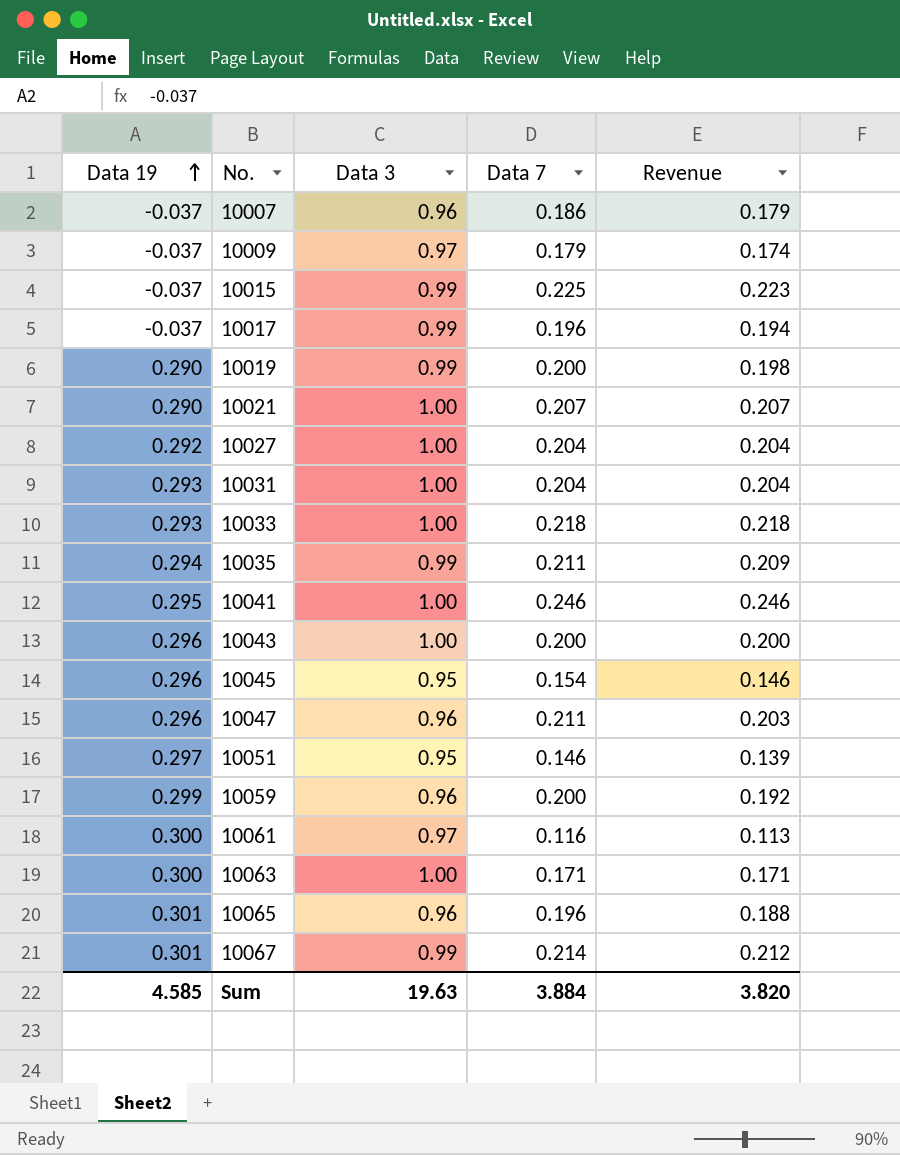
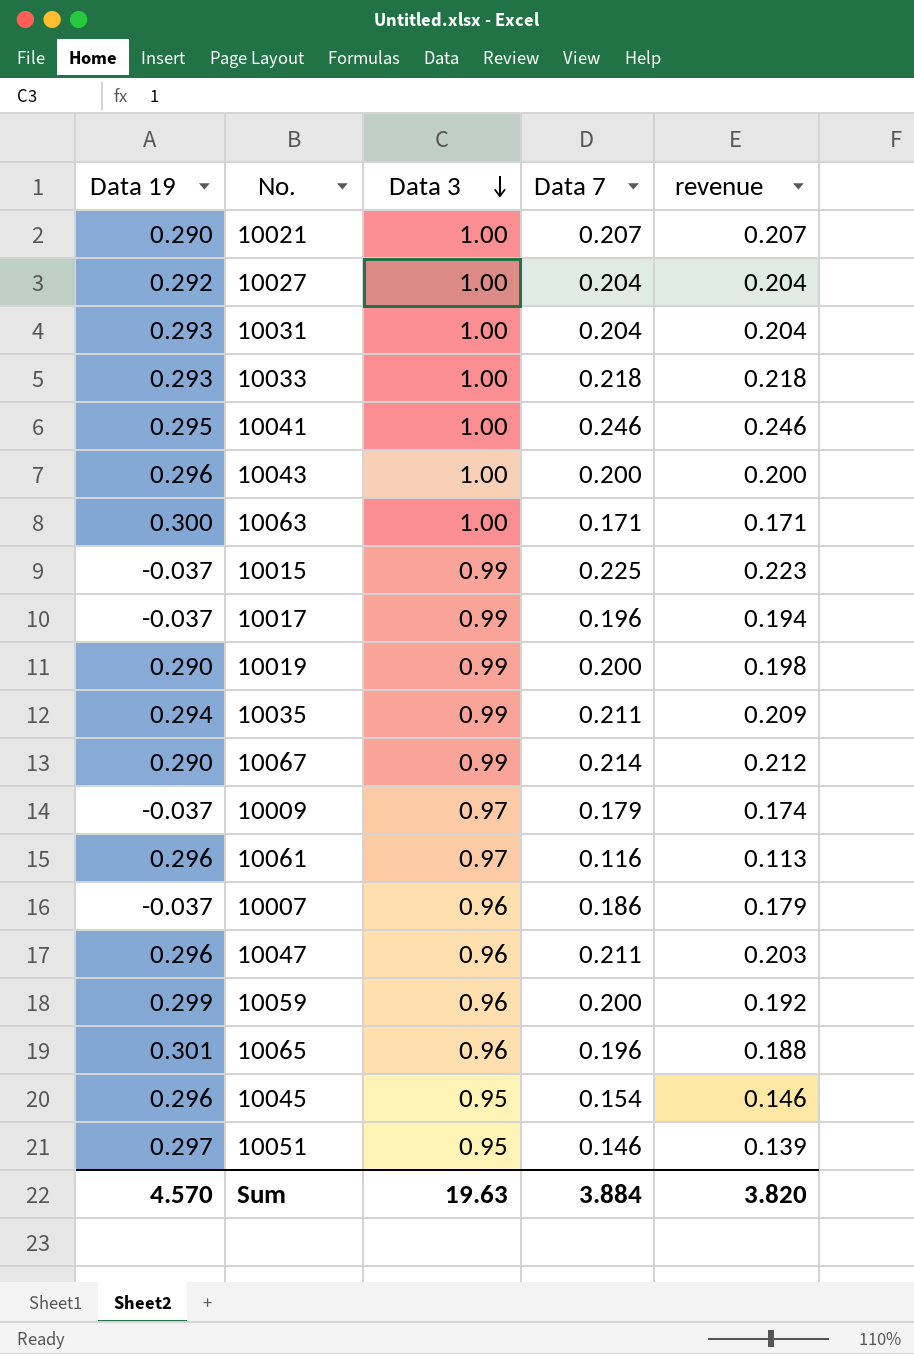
row order: Data 19 ascending -> Data 3 descending
column name: Revenue -> revenue
10067 | Data 19: 0.301 -> 0.290
10061 | Data 19: 0.300 -> 0.296
Sum | Data 19: 4.585 -> 4.570

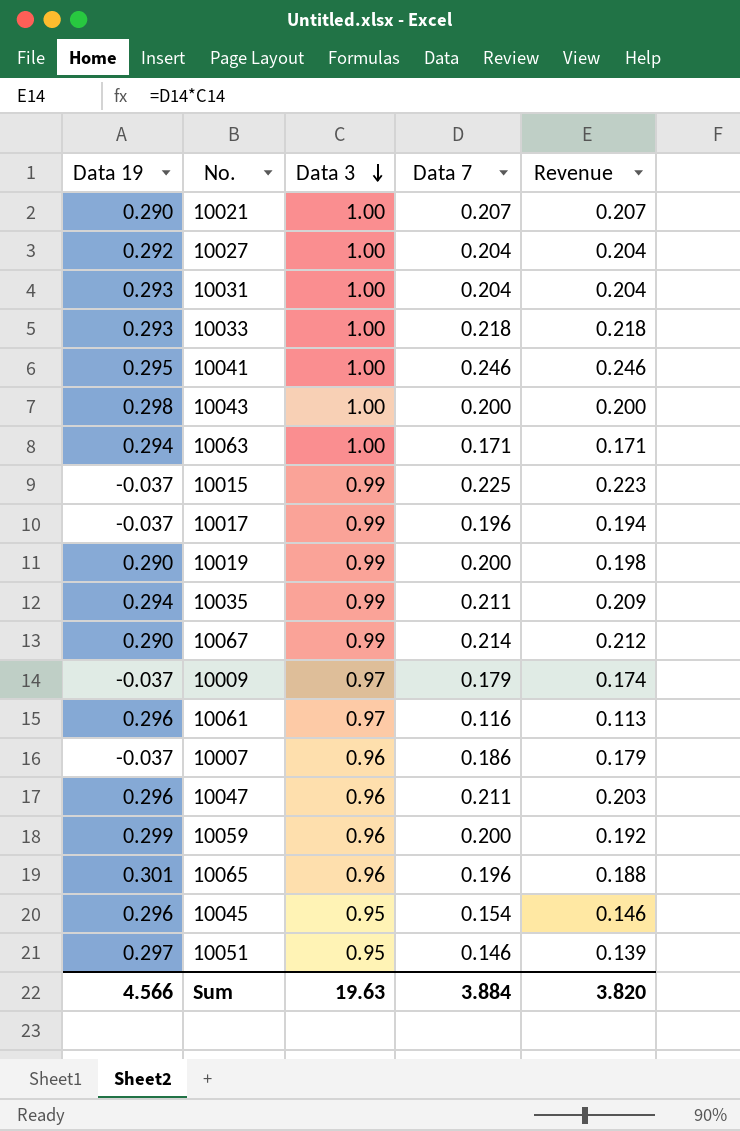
column name: revenue -> Revenue
10043 | Data 19: 0.296 -> 0.298
10063 | Data 19: 0.300 -> 0.294
Sum | Data 19: 4.570 -> 4.566

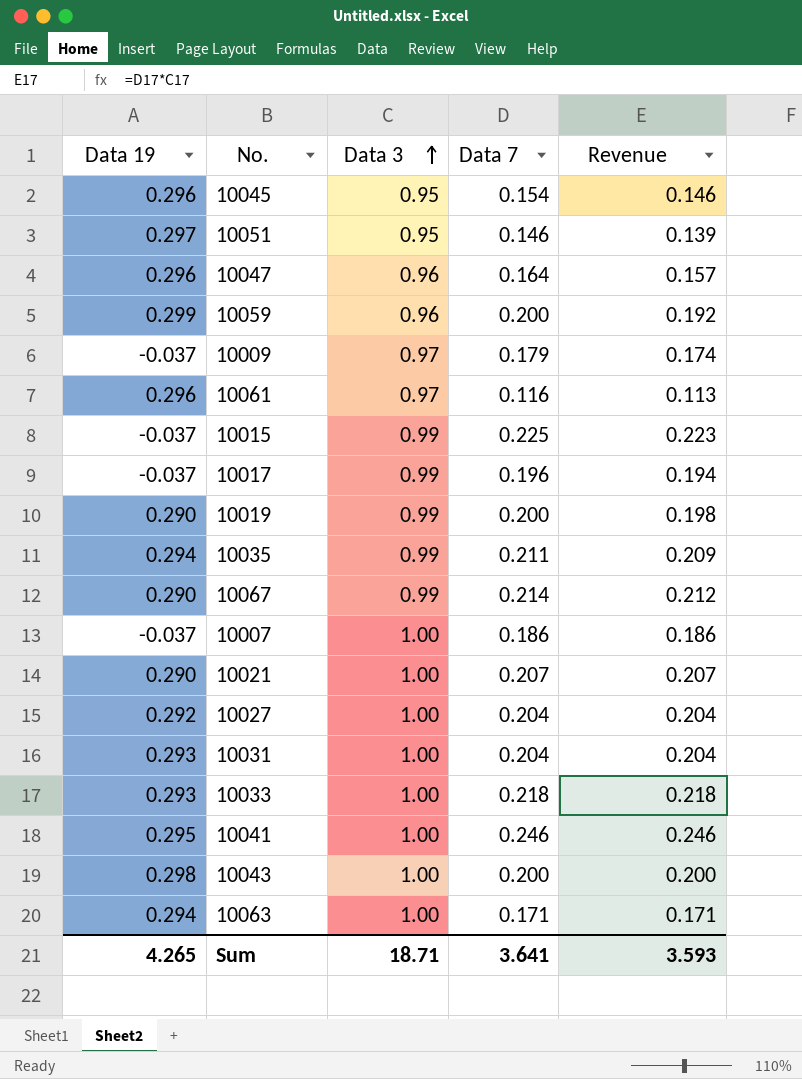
row order: Data 3 descending -> Data 3 ascending
row 10065: 0.301 | 0.96 | 0.196 | 0.188 -> none
10047 | Data 7: 0.211 -> 0.164
10047 | Revenue: 0.203 -> 0.157
10007 | Data 3: 0.96 -> 1.00
10007 | Revenue: 0.179 -> 0.186
Sum | Data 19: 4.566 -> 4.265
Sum | Data 3: 19.63 -> 18.71
Sum | Data 7: 3.884 -> 3.641
Sum | Revenue: 3.820 -> 3.593

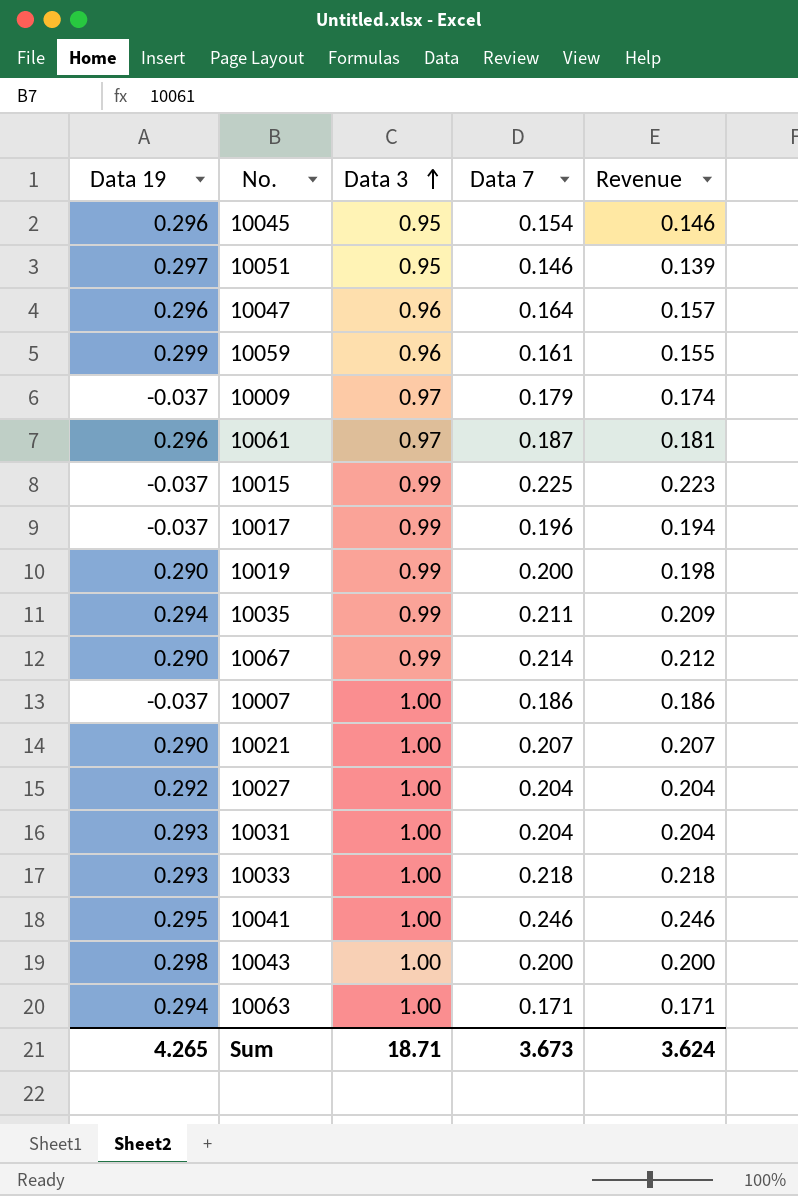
10059 | Data 7: 0.200 -> 0.161
10059 | Revenue: 0.192 -> 0.155
10061 | Data 7: 0.116 -> 0.187
10061 | Revenue: 0.113 -> 0.181
Sum | Data 7: 3.641 -> 3.673
Sum | Revenue: 3.593 -> 3.624

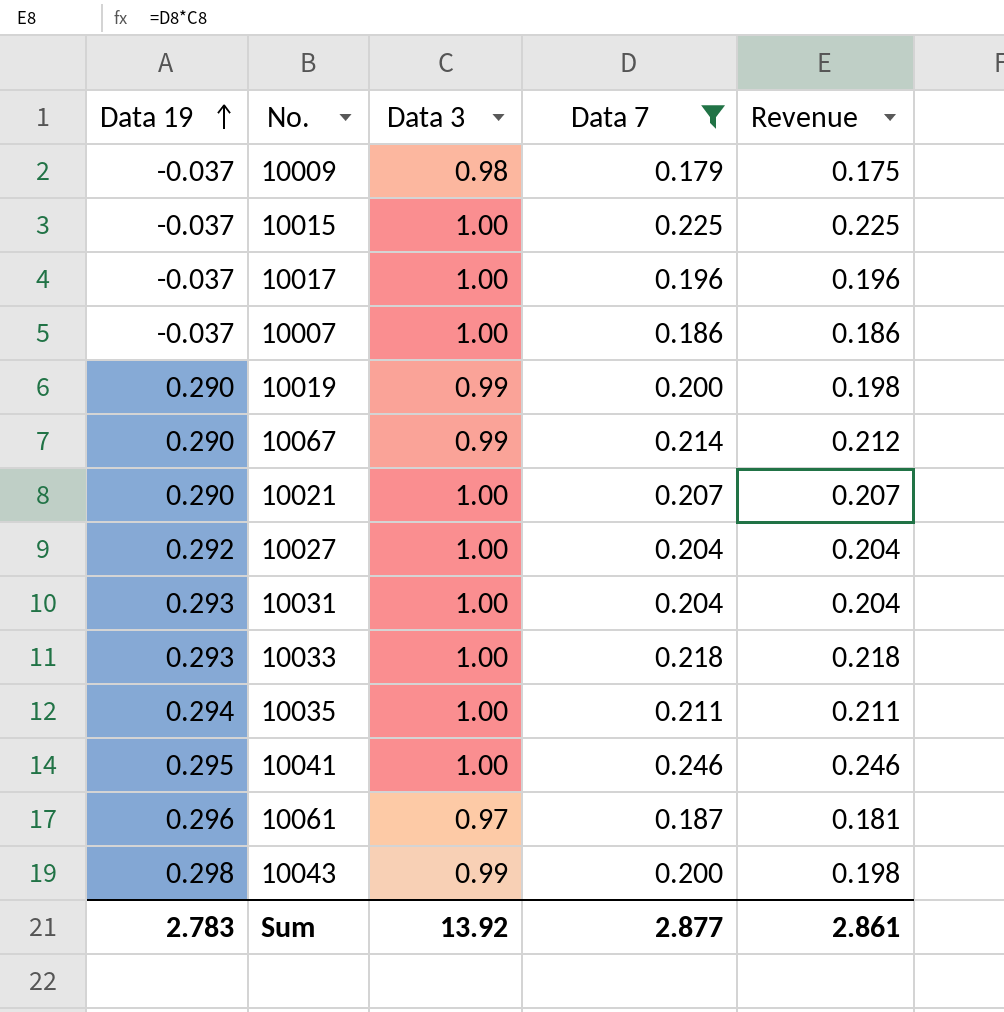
filter: none -> Data 7 >= 0.179
row order: Data 3 ascending -> Data 19 ascending
10009 | Data 3: 0.97 -> 0.98
10009 | Revenue: 0.174 -> 0.175
10015 | Data 3: 0.99 -> 1.00
10015 | Revenue: 0.223 -> 0.225
10017 | Data 3: 0.99 -> 1.00
10017 | Revenue: 0.194 -> 0.196
10035 | Data 3: 0.99 -> 1.00
10035 | Revenue: 0.209 -> 0.211
10043 | Data 3: 1.00 -> 0.99
10043 | Revenue: 0.200 -> 0.198
Sum | Data 19: 4.265 -> 2.783
Sum | Data 3: 18.71 -> 13.92
Sum | Data 7: 3.673 -> 2.877
Sum | Revenue: 3.624 -> 2.861

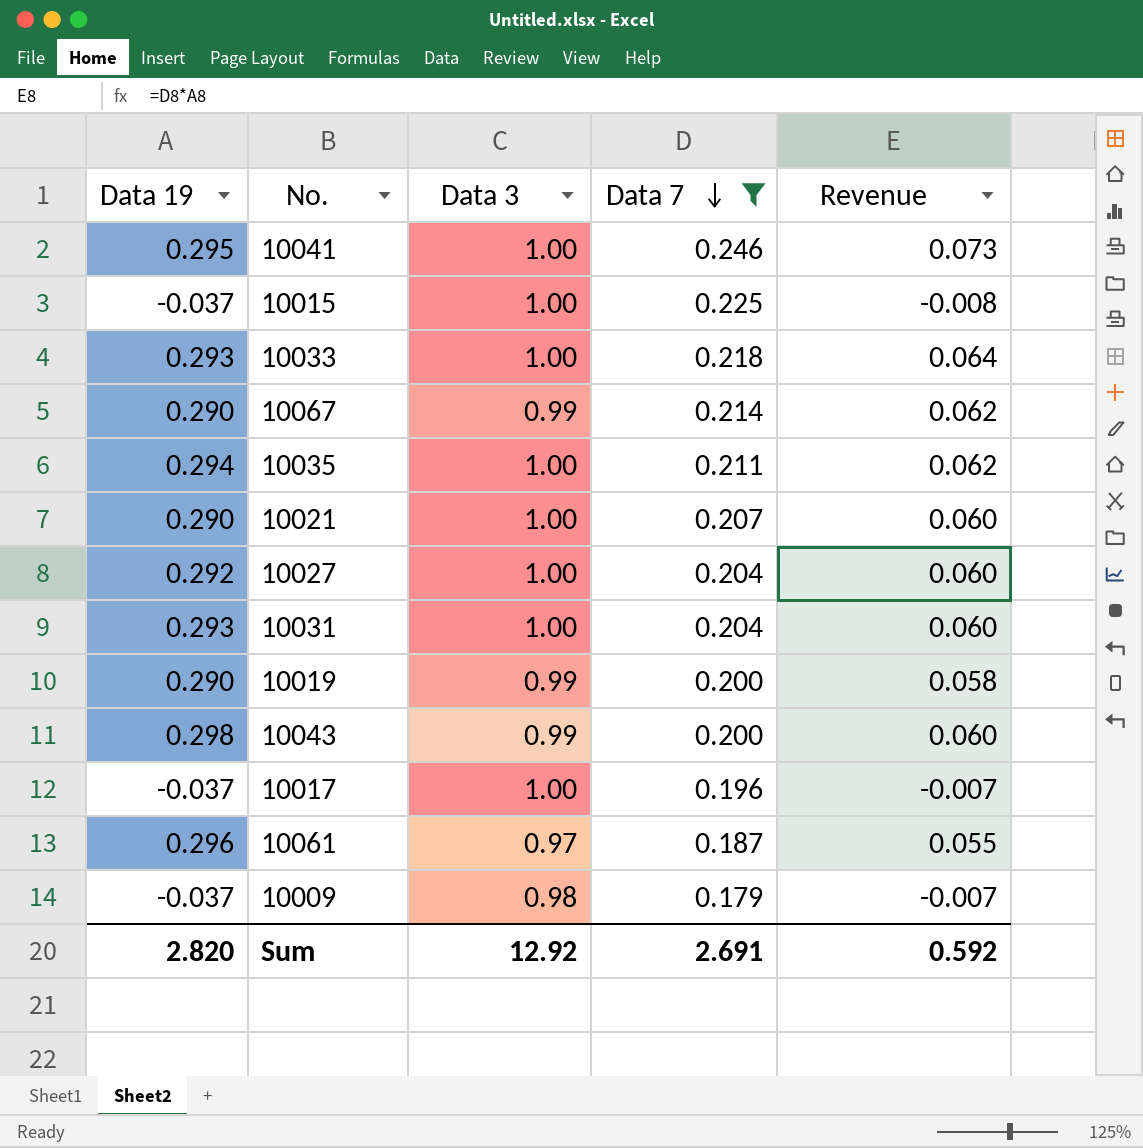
row order: Data 19 ascending -> Data 7 descending
column Revenue | formula: [Data 3] * [Data 7] -> [Data 19] * [Data 7]
row 10007: -0.037 | 1.00 | 0.186 | 0.186 -> none
Sum | Data 19: 2.783 -> 2.820
Sum | Data 3: 13.92 -> 12.92
Sum | Data 7: 2.877 -> 2.691
Sum | Revenue: 2.861 -> 0.592

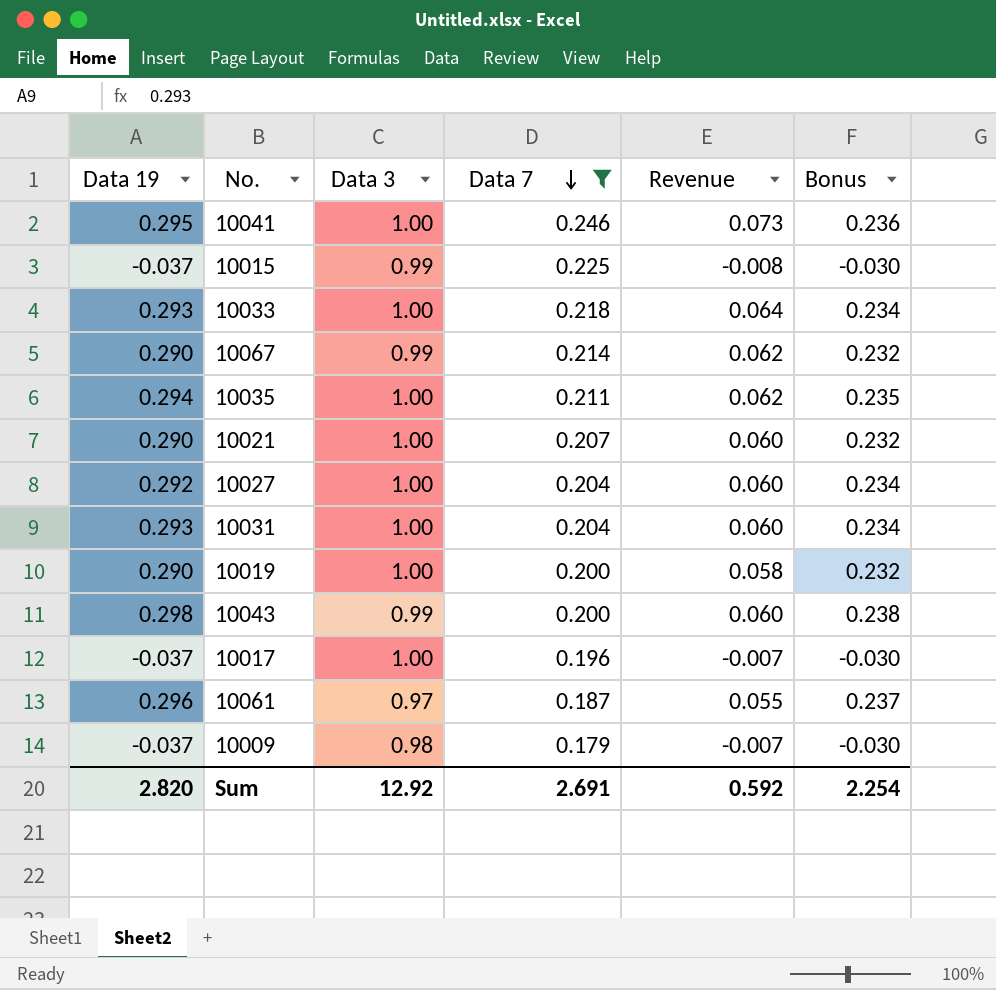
column Bonus | formula: none -> [Data 19] * 0.8
10015 | Data 3: 1.00 -> 0.99
10019 | Data 3: 0.99 -> 1.00

